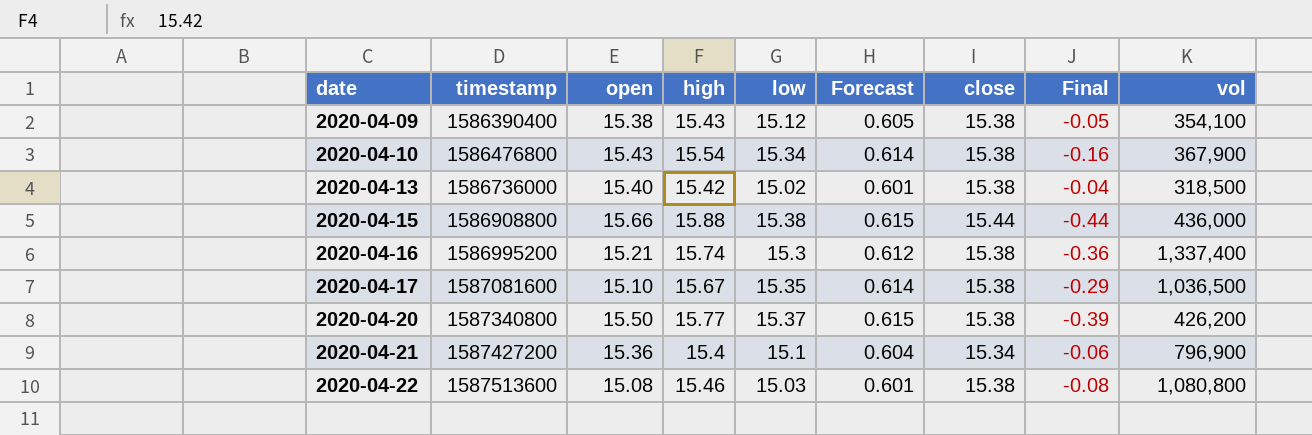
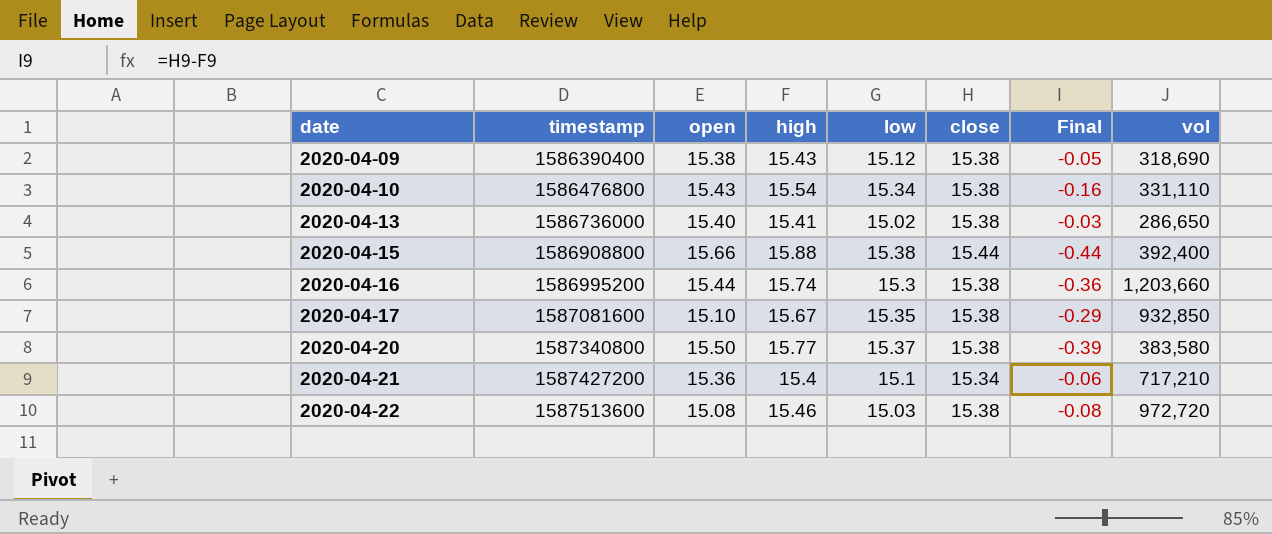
column Forecast | formula: [low] * 0.04 -> none
2020-04-09 | vol: 354,100 -> 318,690
2020-04-10 | vol: 367,900 -> 331,110
2020-04-13 | high: 15.42 -> 15.41
2020-04-13 | Final: -0.04 -> -0.03
2020-04-13 | vol: 318,500 -> 286,650
2020-04-15 | vol: 436,000 -> 392,400
2020-04-16 | open: 15.21 -> 15.44
2020-04-16 | vol: 1,337,400 -> 1,203,660
2020-04-17 | vol: 1,036,500 -> 932,850
2020-04-20 | vol: 426,200 -> 383,580
2020-04-21 | vol: 796,900 -> 717,210
2020-04-22 | vol: 1,080,800 -> 972,720

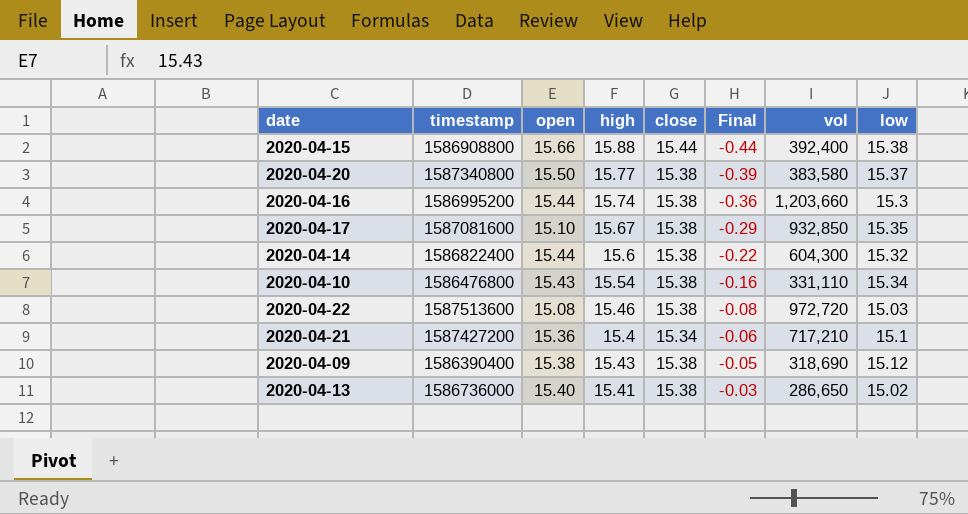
row order: date ascending -> Final ascending
column low | position: 5 -> 8
row 2020-04-14: none -> 1586822400 | 15.44 | 15.6 | 15.38 | -0.22 | 604,300 | 15.32

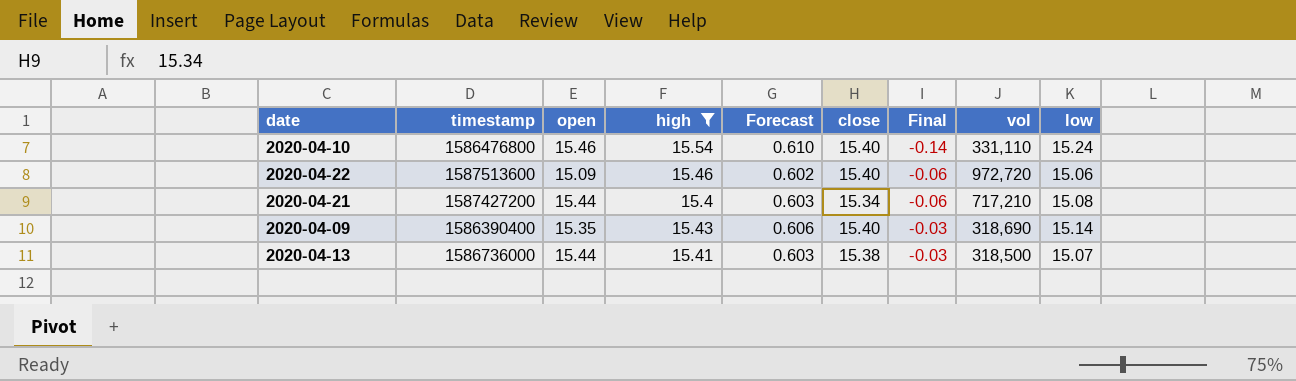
filter: none -> high <= 15.54
column Forecast | formula: none -> [low] * 0.04
2020-04-10 | open: 15.43 -> 15.46
2020-04-10 | close: 15.38 -> 15.40
2020-04-10 | Final: -0.16 -> -0.14
2020-04-10 | low: 15.34 -> 15.24
2020-04-22 | open: 15.08 -> 15.09
2020-04-22 | close: 15.38 -> 15.40
2020-04-22 | Final: -0.08 -> -0.06
2020-04-22 | low: 15.03 -> 15.06
2020-04-21 | open: 15.36 -> 15.44
2020-04-21 | low: 15.1 -> 15.08
2020-04-09 | open: 15.38 -> 15.35
2020-04-09 | close: 15.38 -> 15.40
2020-04-09 | Final: -0.05 -> -0.03
2020-04-09 | low: 15.12 -> 15.14
2020-04-13 | open: 15.40 -> 15.44
2020-04-13 | vol: 286,650 -> 318,500
2020-04-13 | low: 15.02 -> 15.07

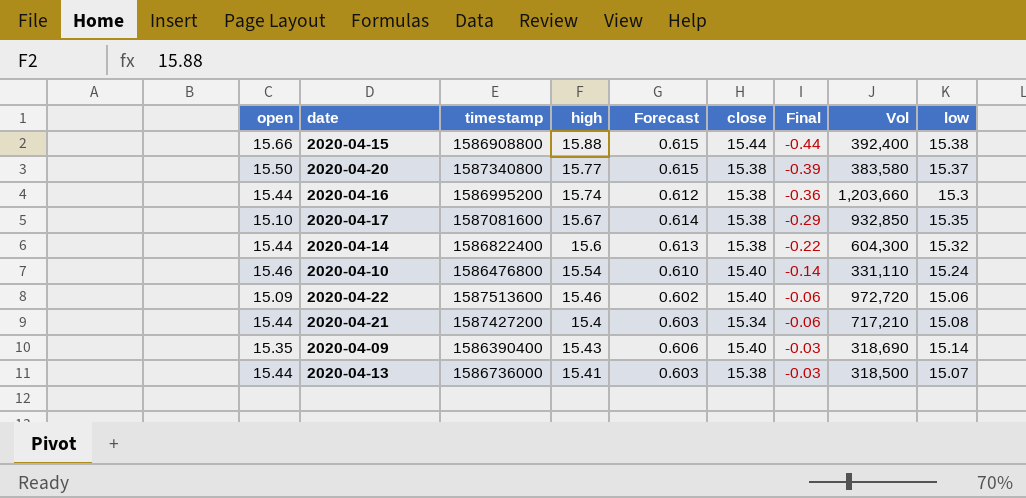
filter: high <= 15.54 -> none
column open | position: 3 -> 1
column name: vol -> Vol

